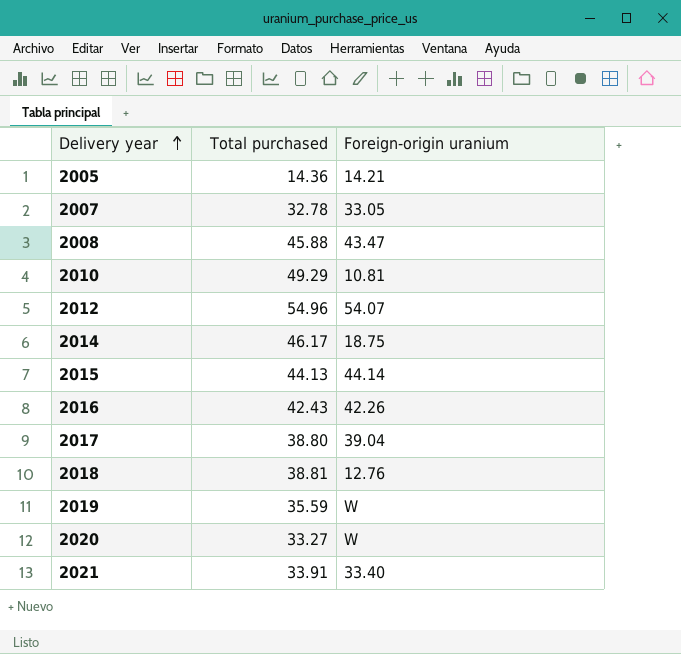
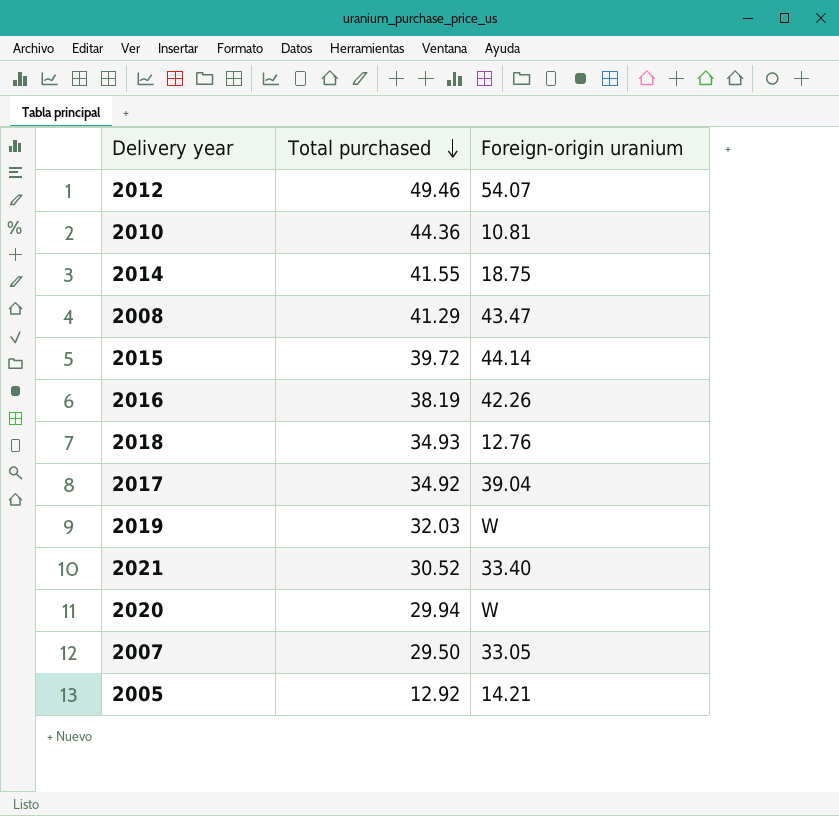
row order: Delivery year ascending -> Total purchased descending
2012 | Total purchased: 54.96 -> 49.46
2010 | Total purchased: 49.29 -> 44.36
2014 | Total purchased: 46.17 -> 41.55
2008 | Total purchased: 45.88 -> 41.29
2015 | Total purchased: 44.13 -> 39.72
2016 | Total purchased: 42.43 -> 38.19
2018 | Total purchased: 38.81 -> 34.93
2017 | Total purchased: 38.80 -> 34.92
2019 | Total purchased: 35.59 -> 32.03
2021 | Total purchased: 33.91 -> 30.52
2020 | Total purchased: 33.27 -> 29.94
2007 | Total purchased: 32.78 -> 29.50
2005 | Total purchased: 14.36 -> 12.92

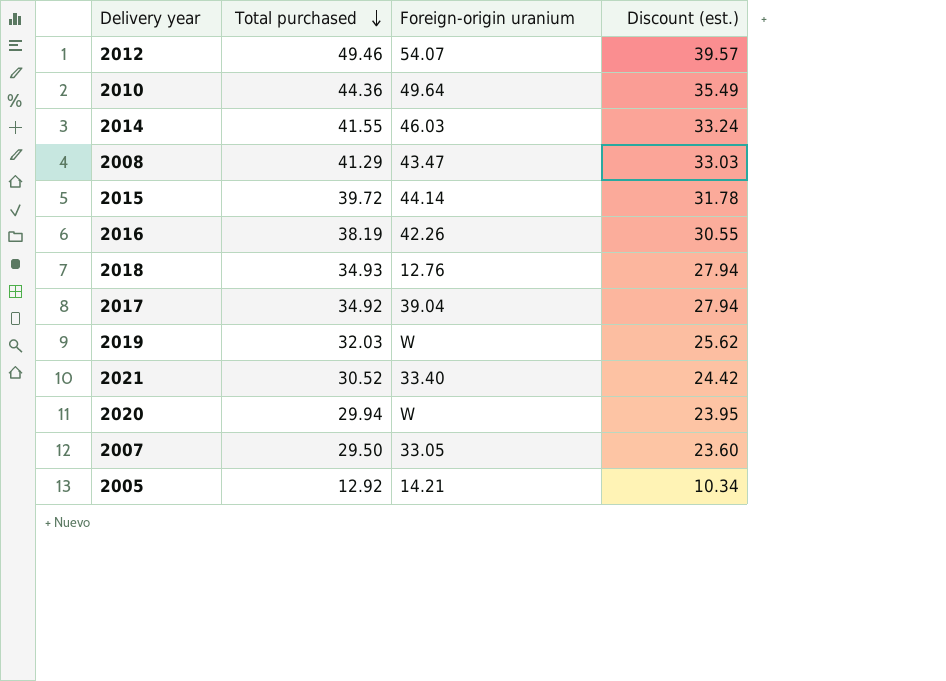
column Discount (est.) | formula: none -> [Total purchased] * 0.8
2010 | Foreign-origin uranium: 10.81 -> 49.64
2014 | Foreign-origin uranium: 18.75 -> 46.03

